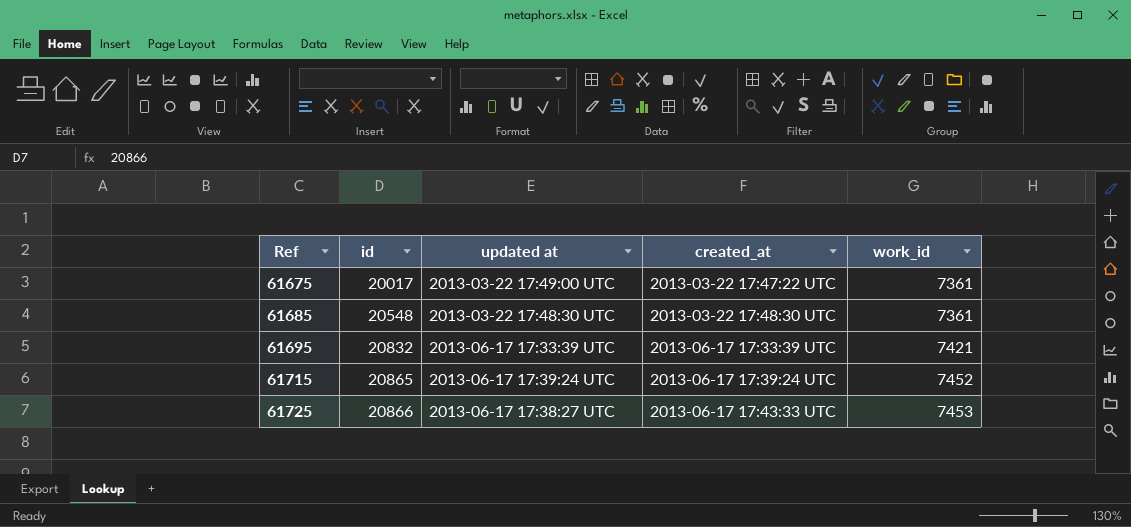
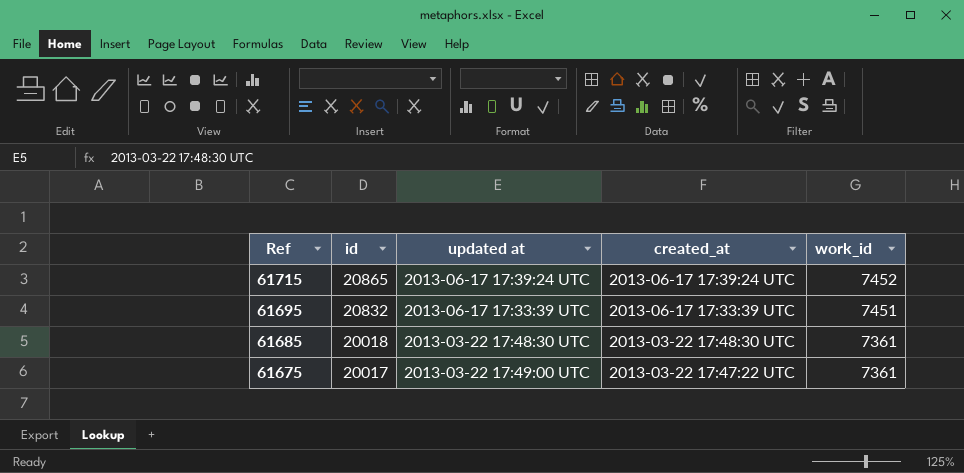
row order: Ref ascending -> Ref descending
row 61725: 20866 | 2013-06-17 17:38:27 UTC | 2013-06-17 17:43:33 UTC | 7453 -> none
61695 | work_id: 7421 -> 7451
61685 | id: 20548 -> 20018

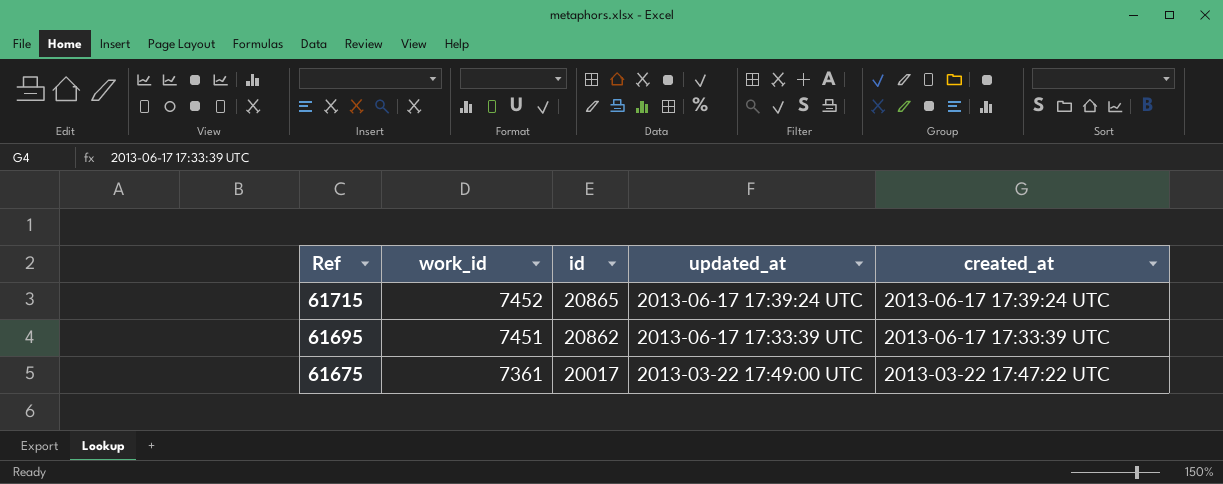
column work_id | position: 5 -> 2
column name: updated at -> updated_at
row 61685: 20018 | 2013-03-22 17:48:30 UTC | 2013-03-22 17:48:30 UTC | 7361 -> none
61695 | id: 20832 -> 20862

